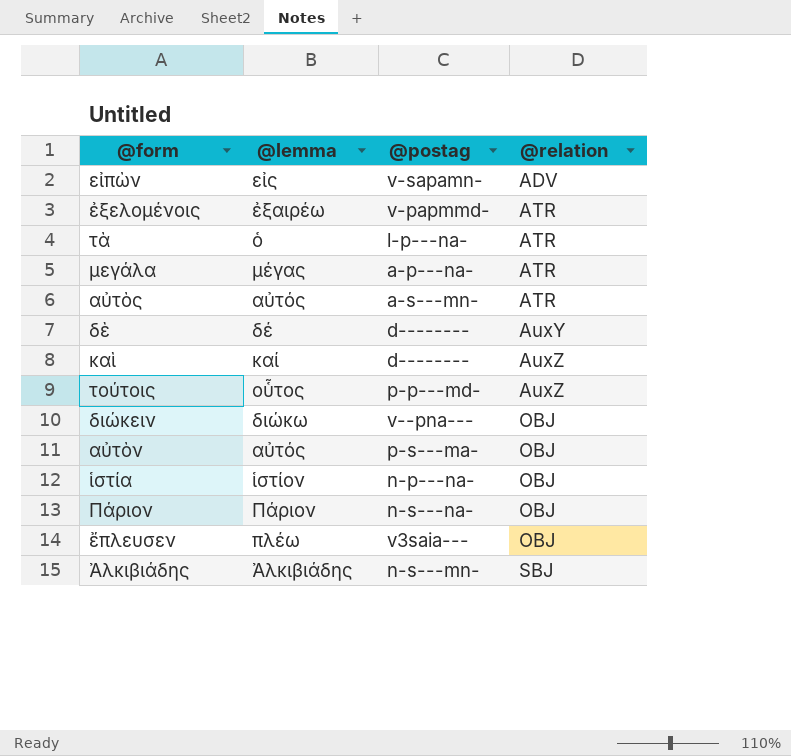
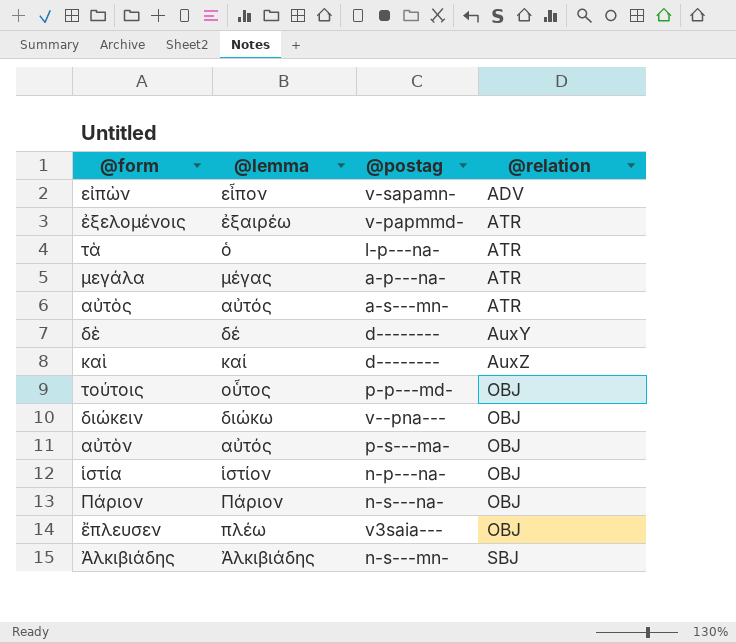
εἰπὼν | @lemma: εἰς -> εἶπον
τούτοις | @relation: AuxZ -> OBJ

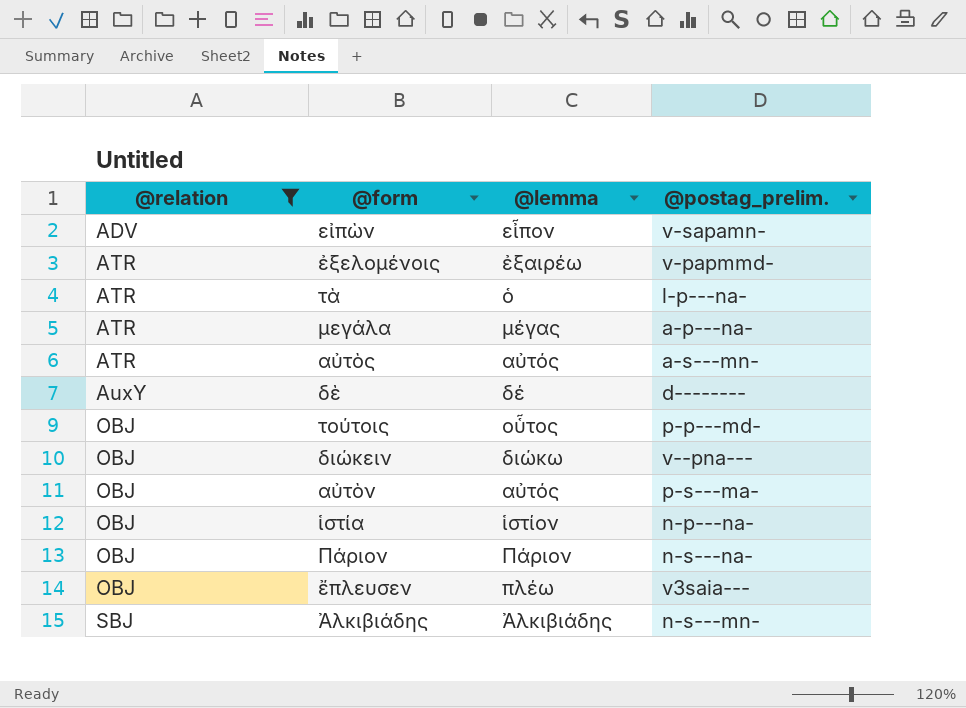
filter: none -> @relation != AuxZ
column @relation | position: 4 -> 1
column name: @postag -> @postag_prelim.

